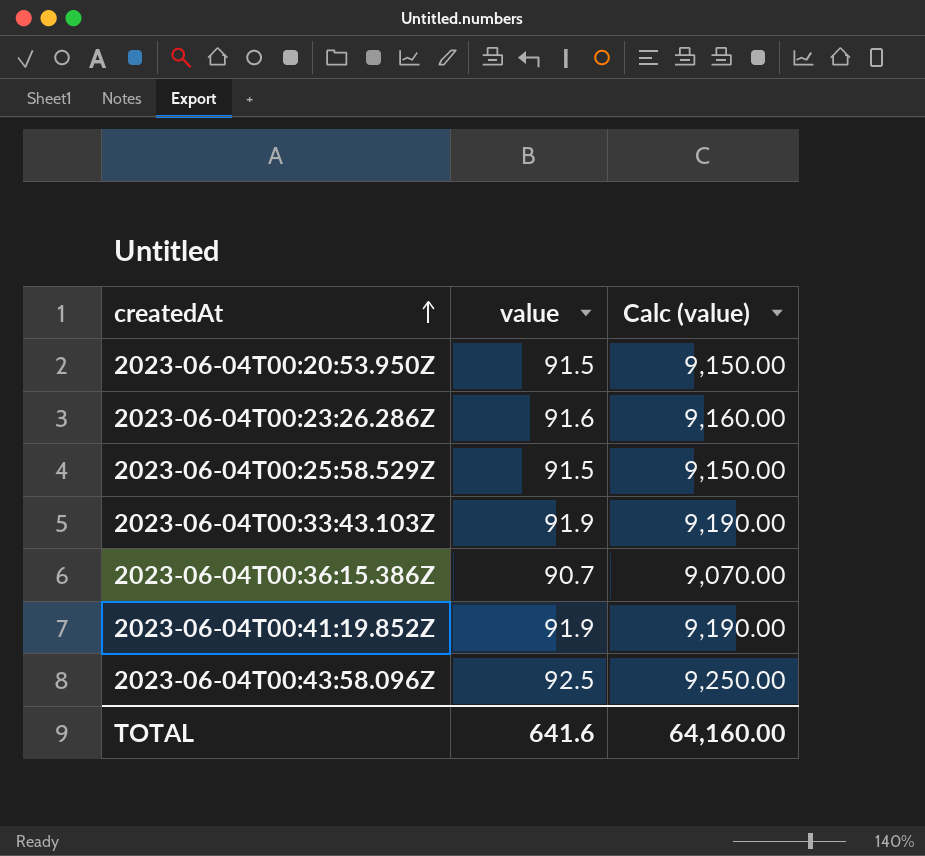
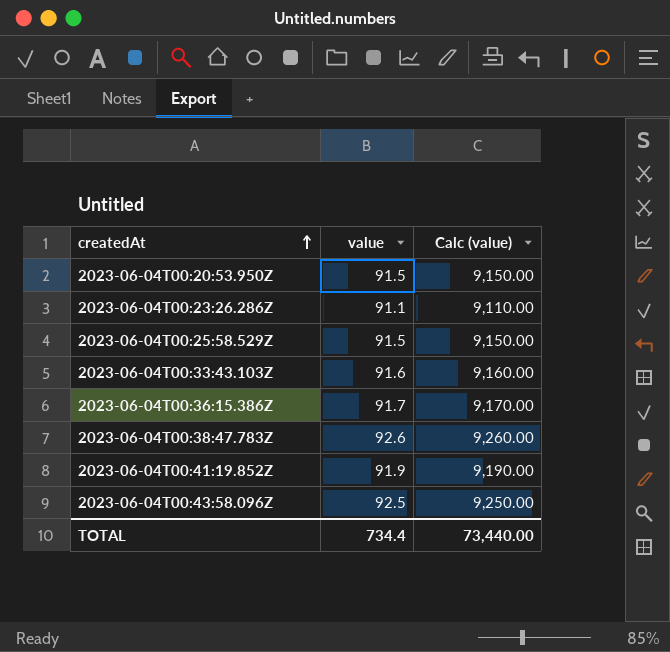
2023-06-04T00:23:26.286Z | value: 91.6 -> 91.1
2023-06-04T00:23:26.286Z | Calc (value): 9,160.00 -> 9,110.00
2023-06-04T00:33:43.103Z | value: 91.9 -> 91.6
2023-06-04T00:33:43.103Z | Calc (value): 9,190.00 -> 9,160.00
2023-06-04T00:36:15.386Z | value: 90.7 -> 91.7
2023-06-04T00:36:15.386Z | Calc (value): 9,070.00 -> 9,170.00
row 2023-06-04T00:38:47.783Z: none -> 92.6 | 9,260.00
TOTAL | value: 641.6 -> 734.4
TOTAL | Calc (value): 64,160.00 -> 73,440.00

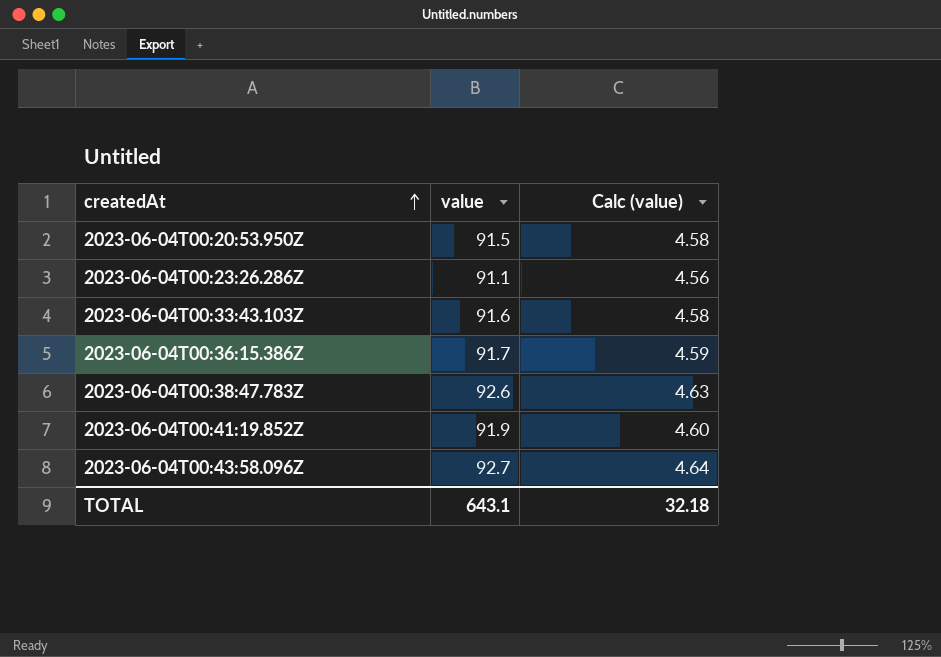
column Calc (value) | formula: [value] * 100 -> [value] * 0.05
row 2023-06-04T00:25:58.529Z: 91.5 | 9,150.00 -> none
2023-06-04T00:43:58.096Z | value: 92.5 -> 92.7
TOTAL | value: 734.4 -> 643.1
TOTAL | Calc (value): 73,440.00 -> 32.18

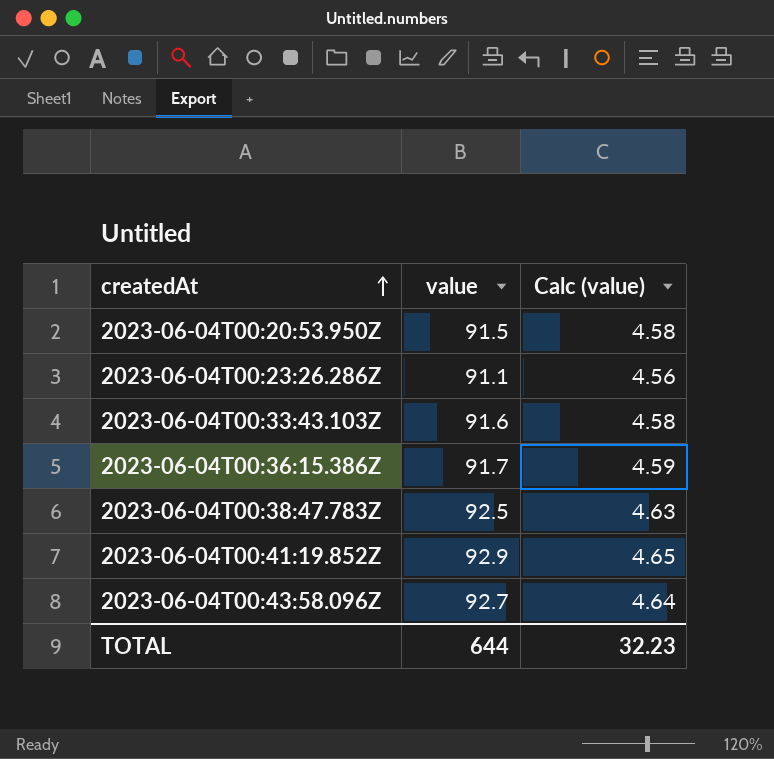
2023-06-04T00:38:47.783Z | value: 92.6 -> 92.5
2023-06-04T00:41:19.852Z | value: 91.9 -> 92.9
2023-06-04T00:41:19.852Z | Calc (value): 4.60 -> 4.65
TOTAL | value: 643.1 -> 644
TOTAL | Calc (value): 32.18 -> 32.23

